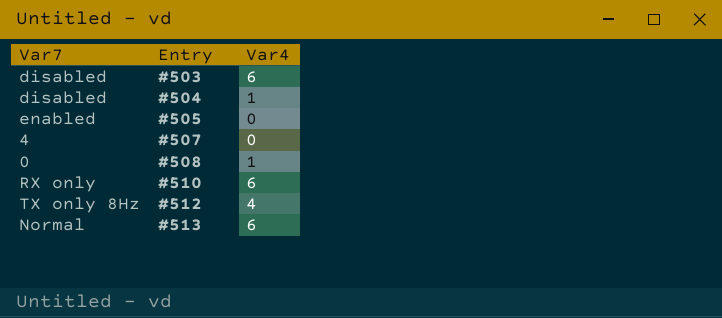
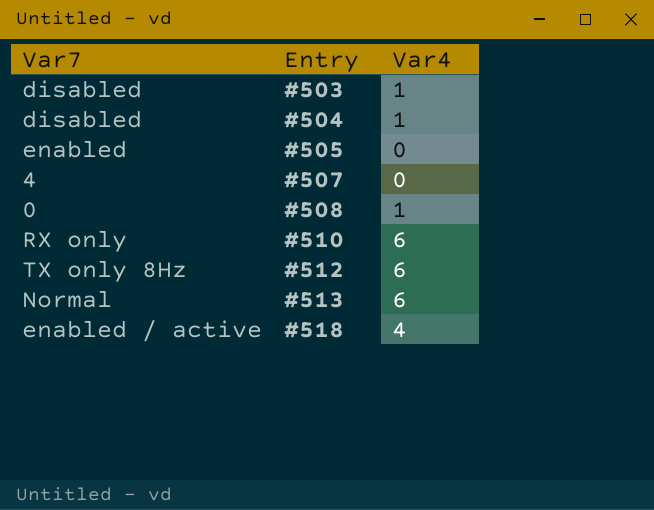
#503 | Var4: 6 -> 1
#512 | Var4: 4 -> 6
row #518: none -> enabled / active | 4

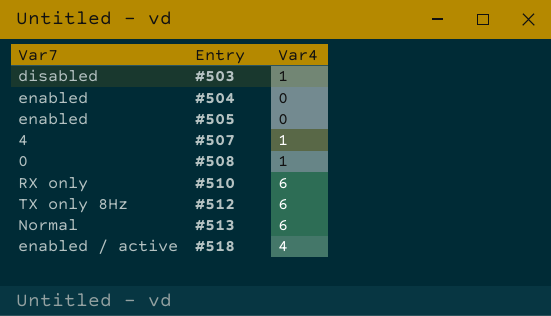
#504 | Var7: disabled -> enabled
#504 | Var4: 1 -> 0
#507 | Var4: 0 -> 1

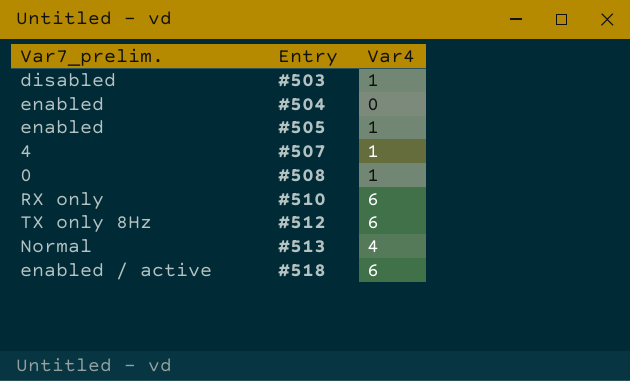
column name: Var7 -> Var7_prelim.
#505 | Var4: 0 -> 1
#513 | Var4: 6 -> 4
#518 | Var4: 4 -> 6

